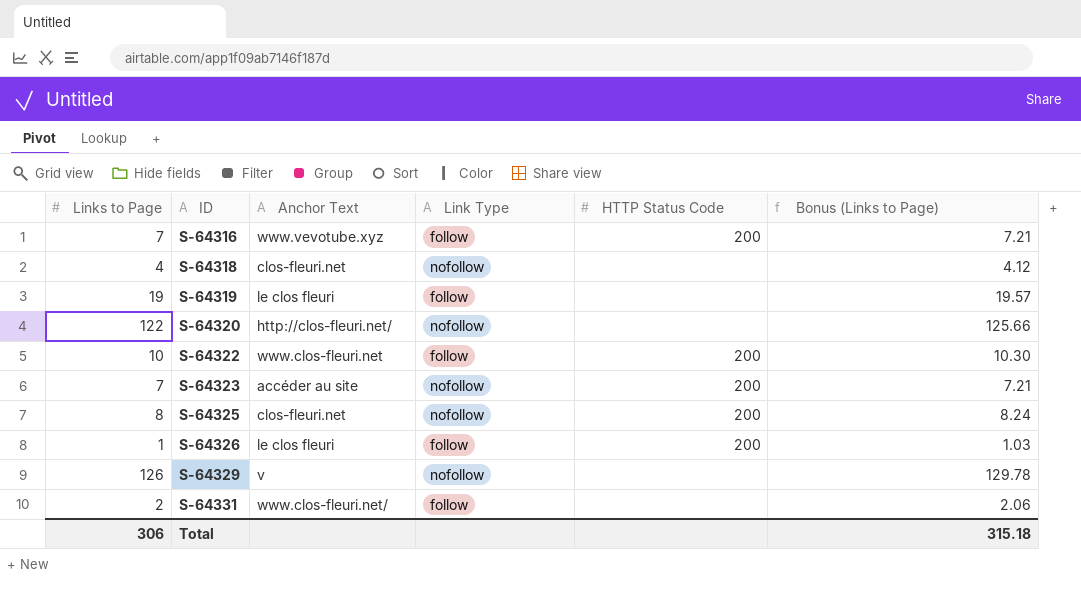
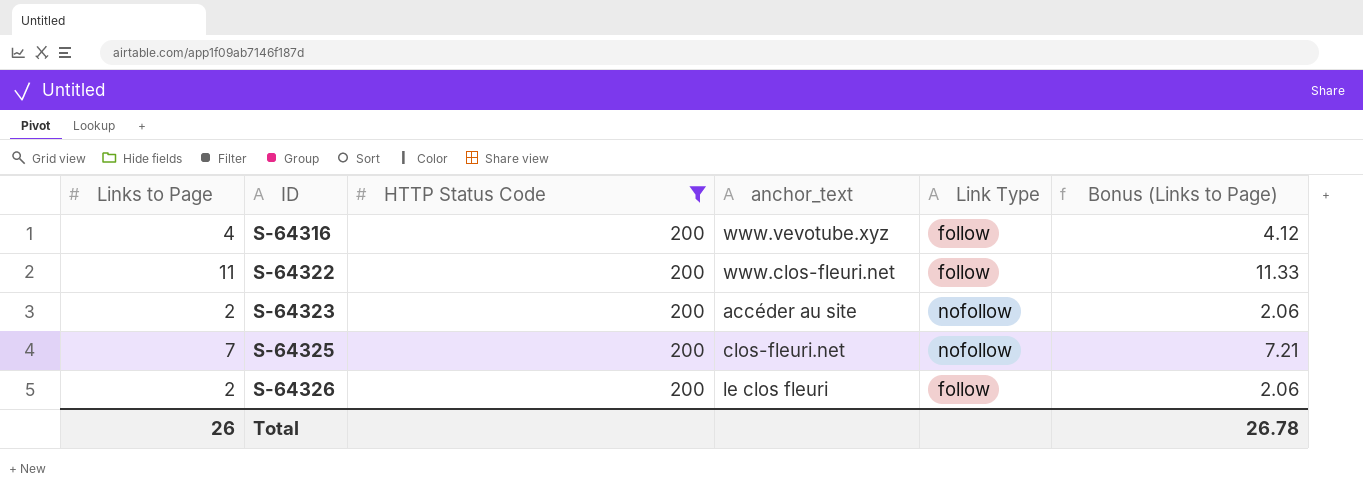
filter: none -> HTTP Status Code = 200
column HTTP Status Code | position: 5 -> 3
column name: Anchor Text -> anchor_text
S-64316 | Links to Page: 7 -> 4
S-64316 | Bonus (Links to Page): 7.21 -> 4.12
S-64322 | Links to Page: 10 -> 11
S-64322 | Bonus (Links to Page): 10.30 -> 11.33
S-64323 | Links to Page: 7 -> 2
S-64323 | Bonus (Links to Page): 7.21 -> 2.06
S-64325 | Links to Page: 8 -> 7
S-64325 | Bonus (Links to Page): 8.24 -> 7.21
S-64326 | Links to Page: 1 -> 2
S-64326 | Bonus (Links to Page): 1.03 -> 2.06
Total | Links to Page: 306 -> 26
Total | Bonus (Links to Page): 315.18 -> 26.78

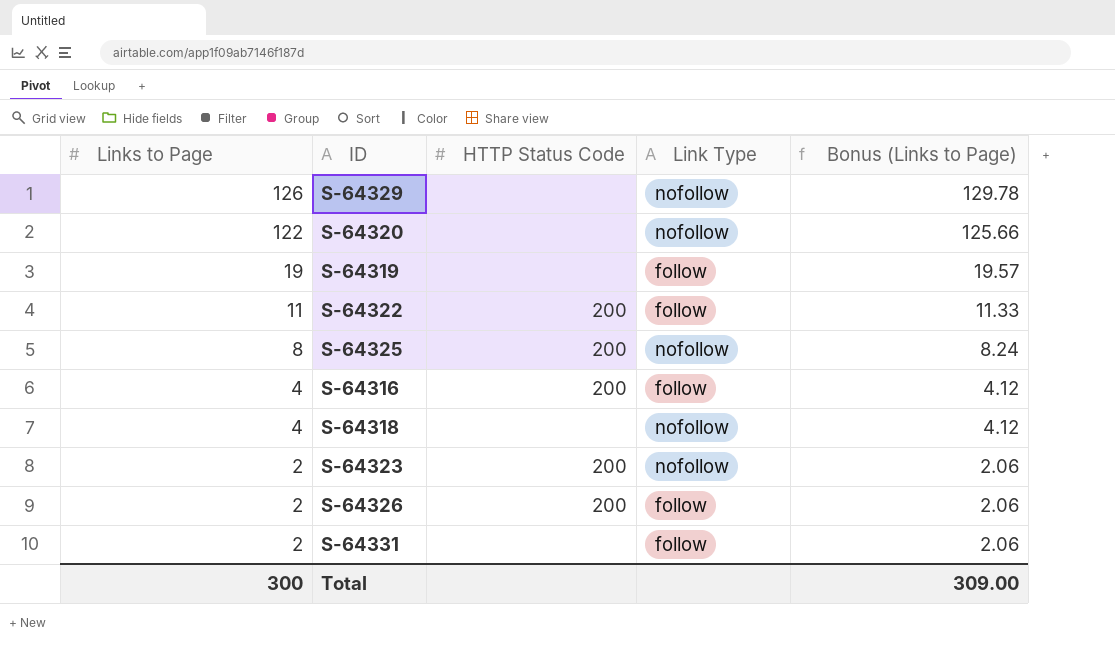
filter: HTTP Status Code = 200 -> none
row order: ID ascending -> Links to Page descending
column anchor_text | position: 4 -> none
S-64325 | Links to Page: 7 -> 8
S-64325 | Bonus (Links to Page): 7.21 -> 8.24
Total | Links to Page: 26 -> 300
Total | Bonus (Links to Page): 26.78 -> 309.00

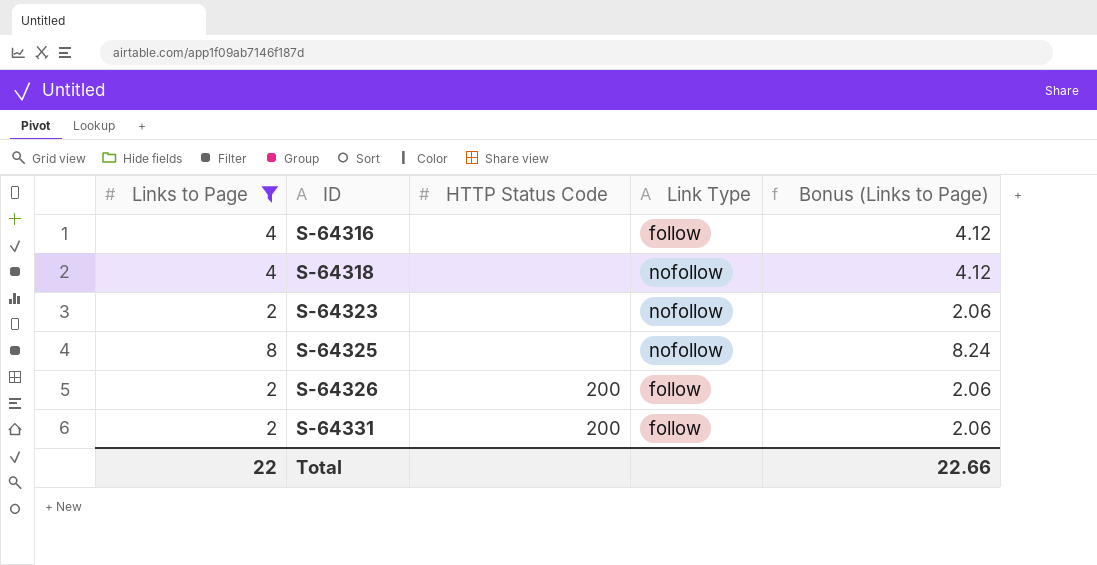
filter: none -> Links to Page <= 8
row order: Links to Page descending -> ID ascending
S-64316 | HTTP Status Code: 200 -> none
S-64323 | HTTP Status Code: 200 -> none
S-64325 | HTTP Status Code: 200 -> none
S-64331 | HTTP Status Code: none -> 200
Total | Links to Page: 300 -> 22
Total | Bonus (Links to Page): 309.00 -> 22.66

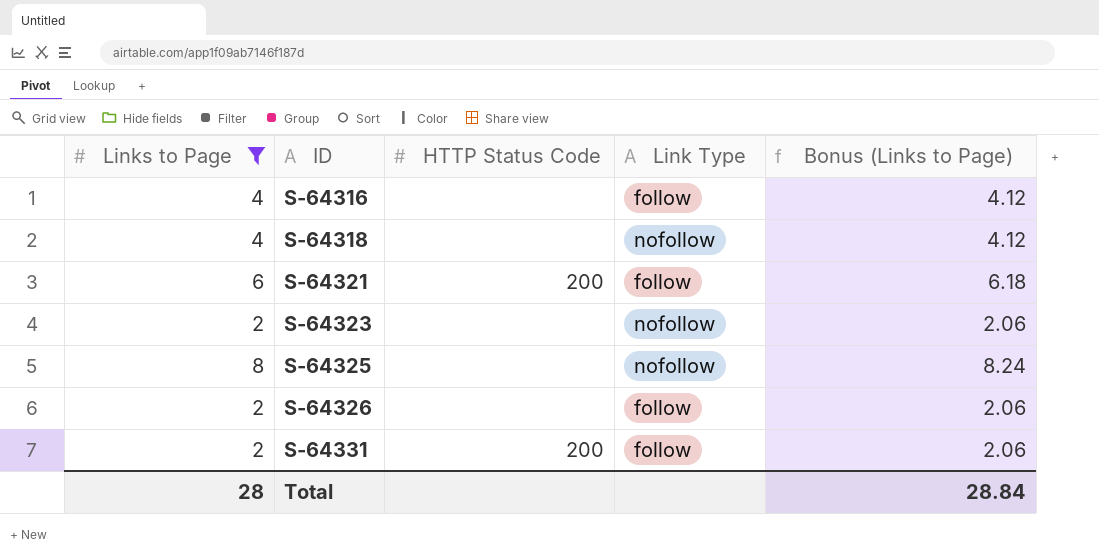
row S-64321: none -> 6 | 200 | follow | 6.18
S-64326 | HTTP Status Code: 200 -> none
Total | Links to Page: 22 -> 28
Total | Bonus (Links to Page): 22.66 -> 28.84

